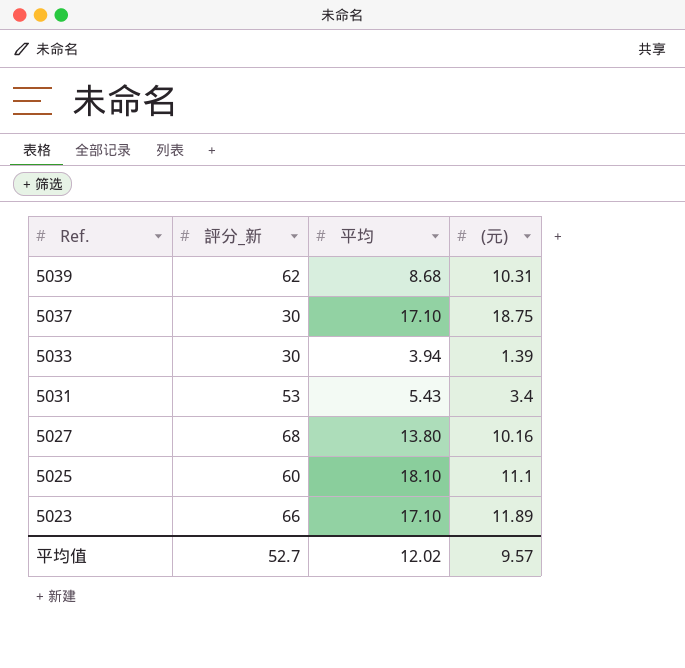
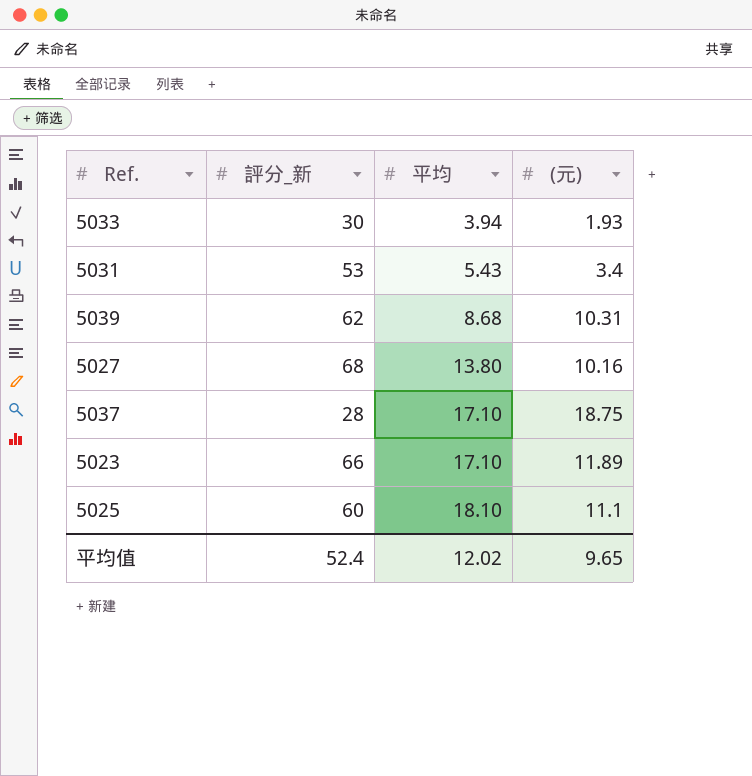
row order: Ref. descending -> 平均 ascending
5033 | (元): 1.39 -> 1.93
5037 | 評分_新: 30 -> 28
平均值 | 評分_新: 52.7 -> 52.4
平均值 | (元): 9.57 -> 9.65

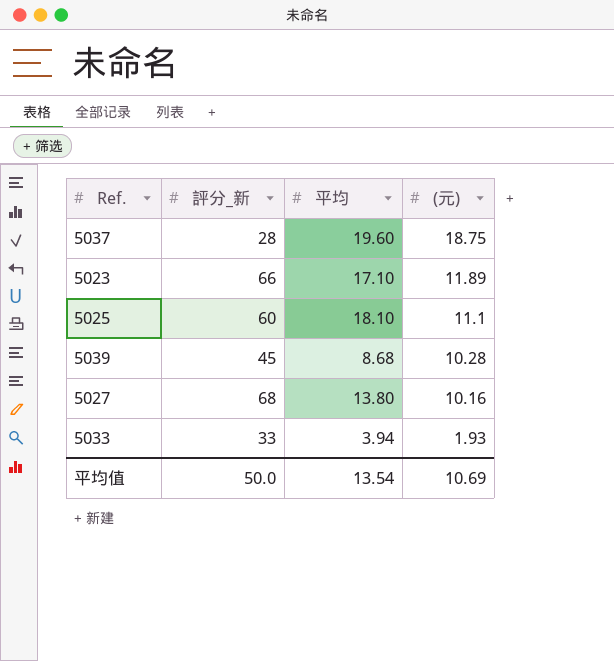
row order: 平均 ascending -> (元) descending
row 5031: 53 | 5.43 | 3.4 -> none
5037 | 平均: 17.10 -> 19.60
5039 | 評分_新: 62 -> 45
5039 | (元): 10.31 -> 10.28
5033 | 評分_新: 30 -> 33
平均值 | 評分_新: 52.4 -> 50.0
平均值 | 平均: 12.02 -> 13.54
平均值 | (元): 9.65 -> 10.69

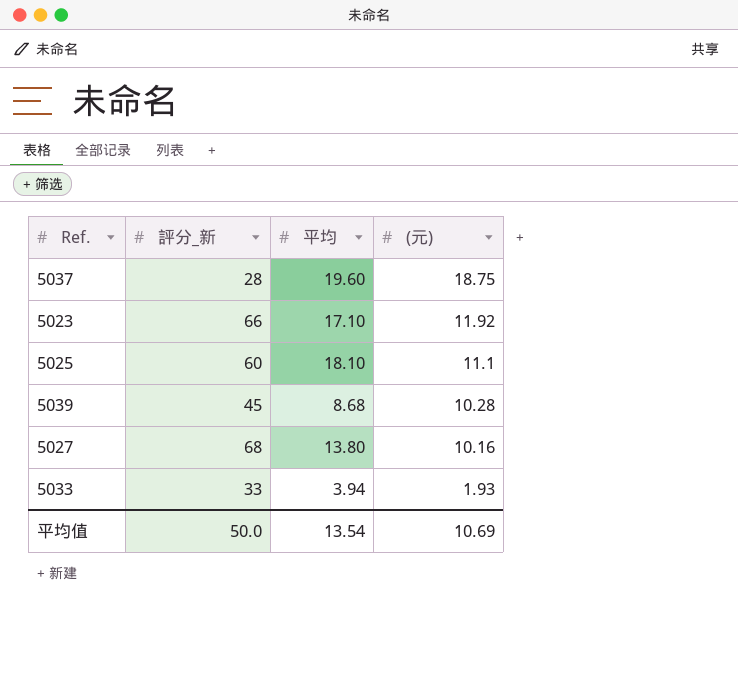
5023 | (元): 11.89 -> 11.92

